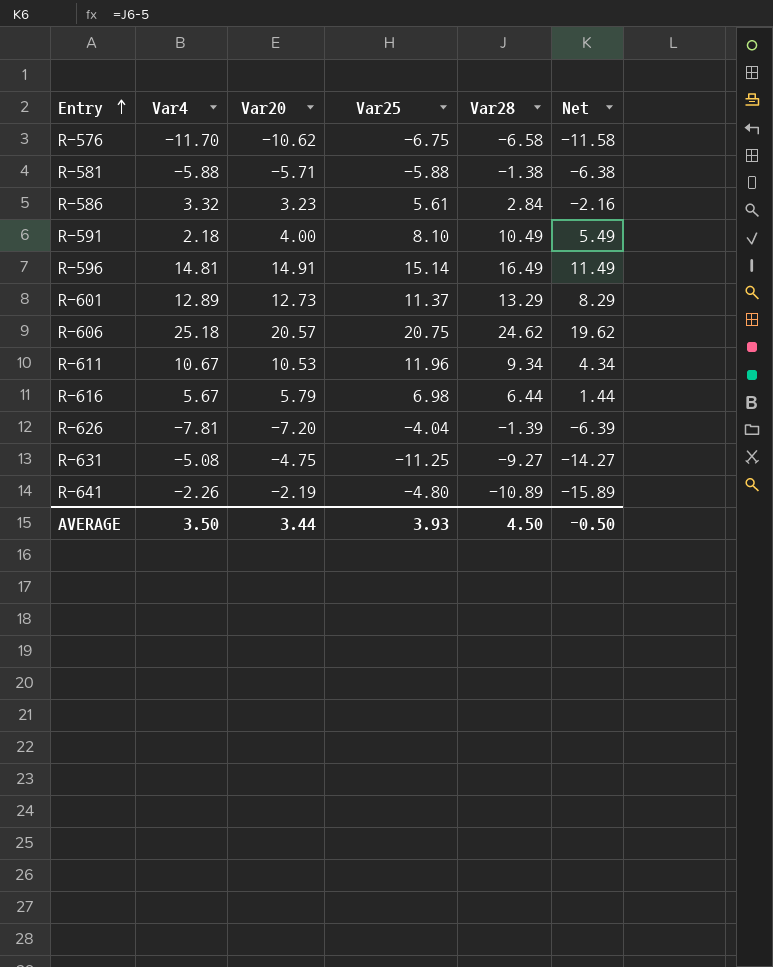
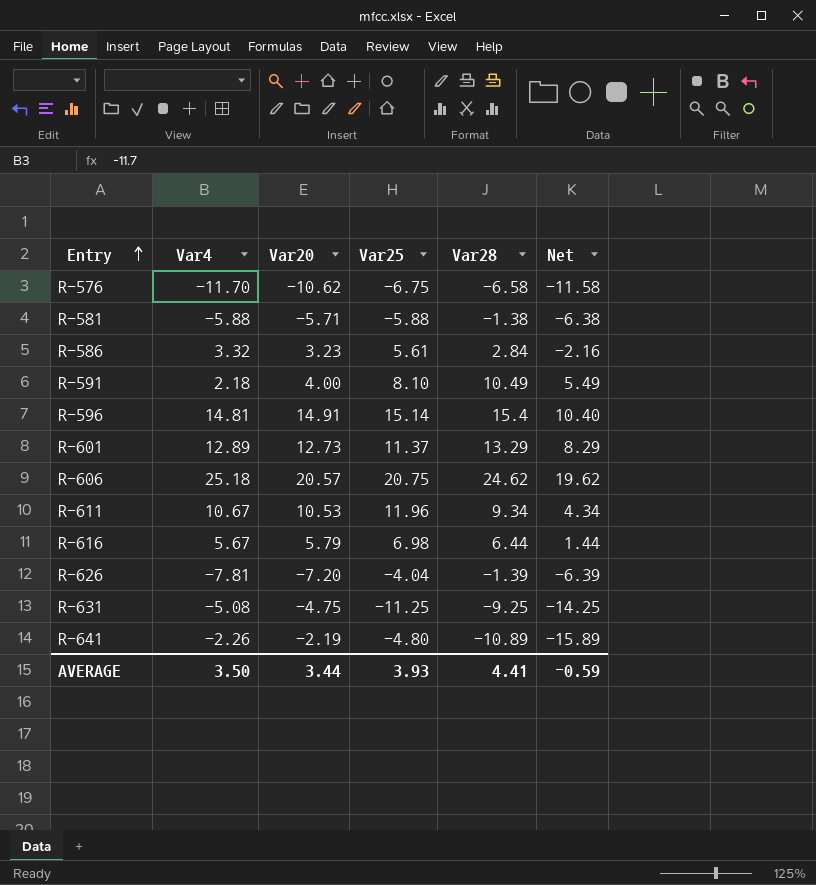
R-596 | Var28: 16.49 -> 15.4
R-596 | Net: 11.49 -> 10.40
R-631 | Var28: -9.27 -> -9.25
R-631 | Net: -14.27 -> -14.25
AVERAGE | Var28: 4.50 -> 4.41
AVERAGE | Net: -0.50 -> -0.59

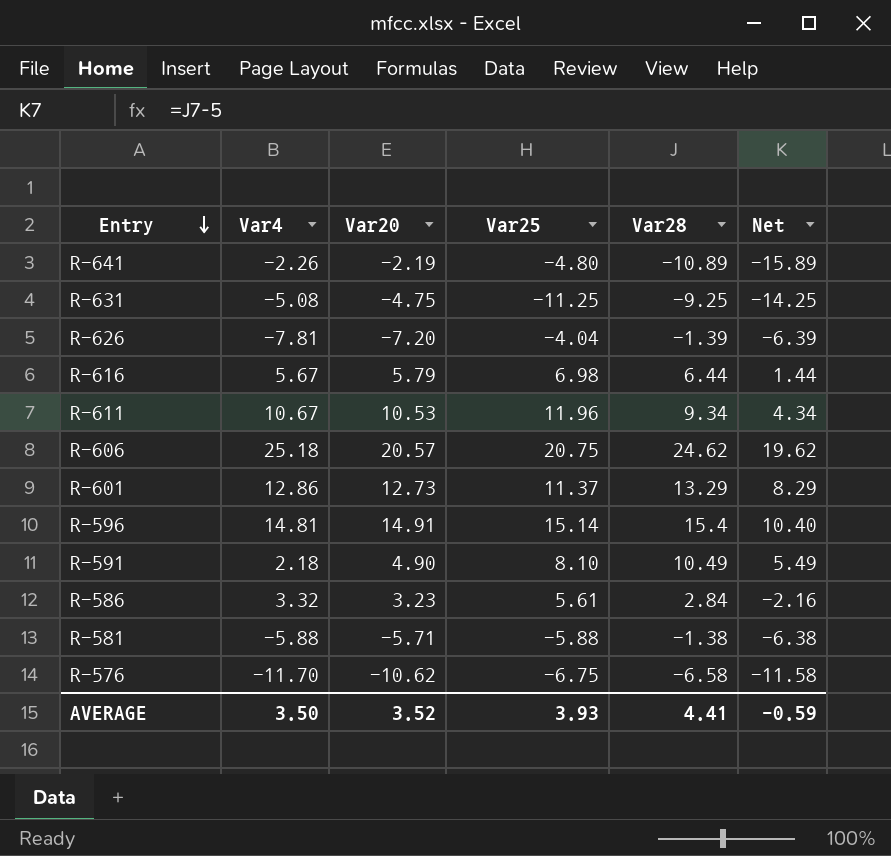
row order: Entry ascending -> Entry descending
R-601 | Var4: 12.89 -> 12.86
R-591 | Var20: 4.00 -> 4.90
AVERAGE | Var20: 3.44 -> 3.52

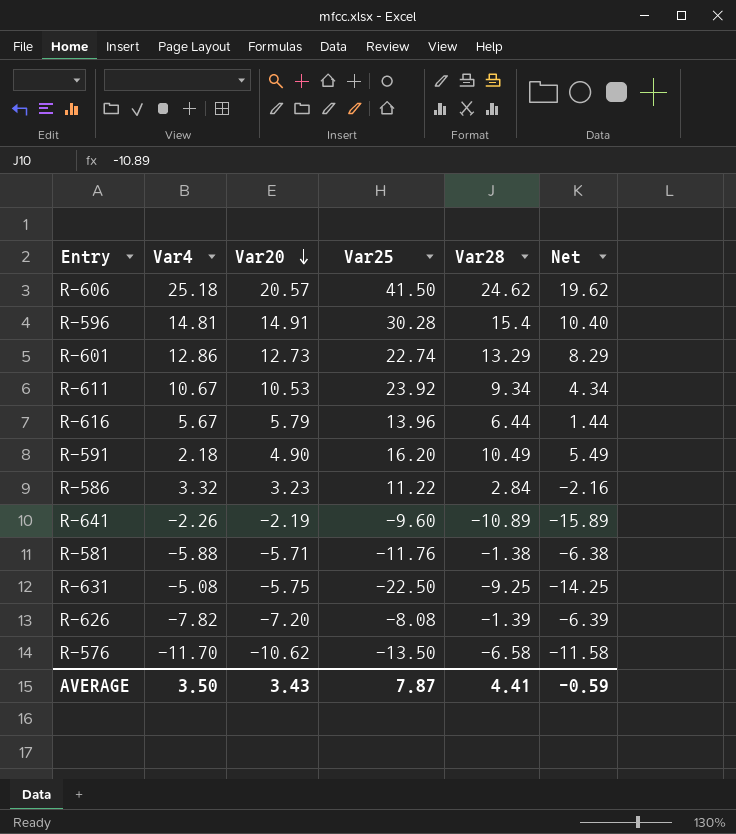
row order: Entry descending -> Var20 descending
R-606 | Var25: 20.75 -> 41.50
R-596 | Var25: 15.14 -> 30.28
R-601 | Var25: 11.37 -> 22.74
R-611 | Var25: 11.96 -> 23.92
R-616 | Var25: 6.98 -> 13.96
R-591 | Var25: 8.10 -> 16.20
R-586 | Var25: 5.61 -> 11.22
R-641 | Var25: -4.80 -> -9.60
R-581 | Var25: -5.88 -> -11.76
R-631 | Var20: -4.75 -> -5.75
R-631 | Var25: -11.25 -> -22.50
R-626 | Var4: -7.81 -> -7.82
R-626 | Var25: -4.04 -> -8.08
R-576 | Var25: -6.75 -> -13.50
AVERAGE | Var20: 3.52 -> 3.43
AVERAGE | Var25: 3.93 -> 7.87

